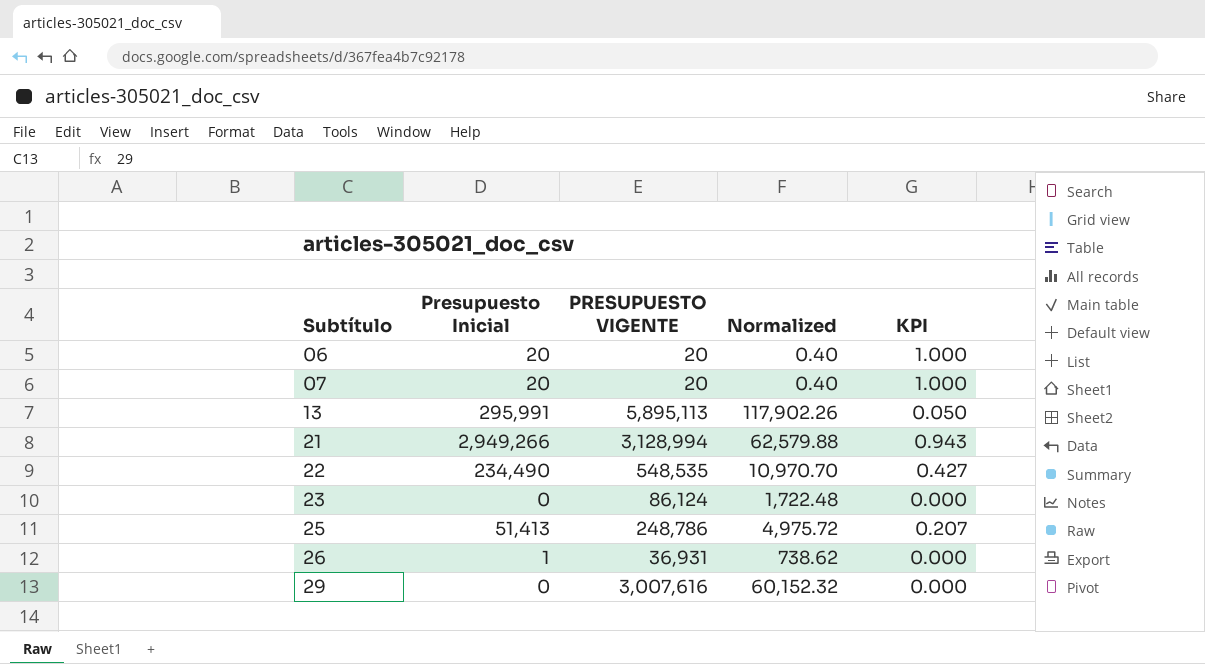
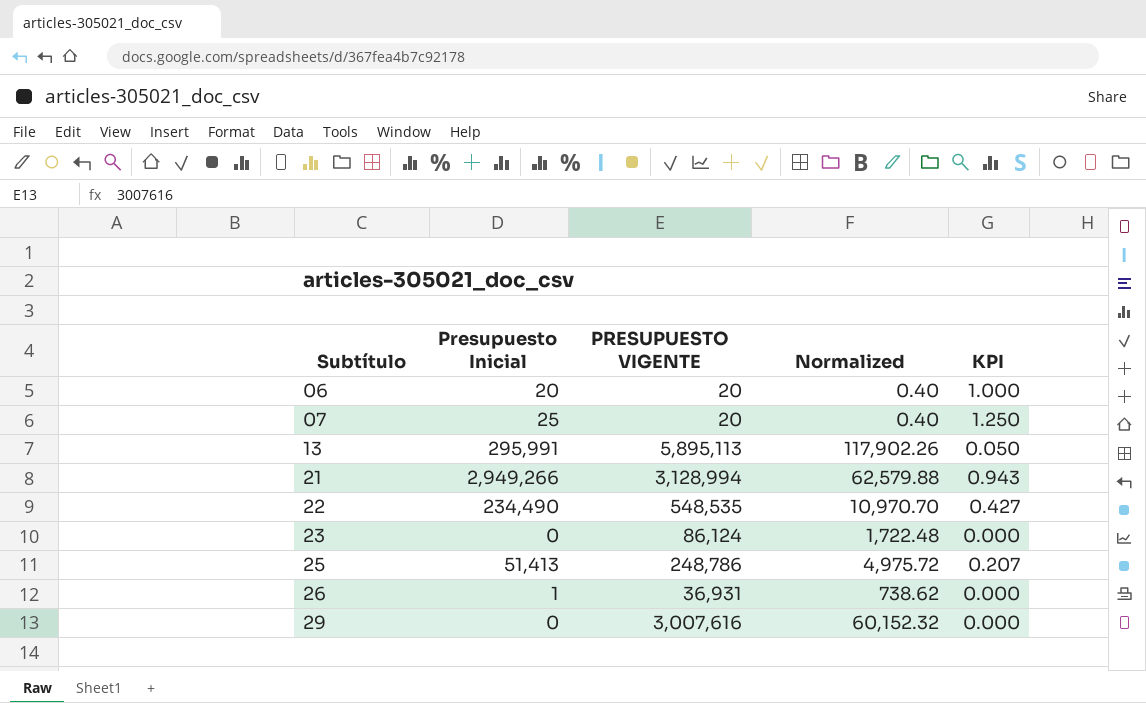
07 | Presupuesto Inicial: 20 -> 25
07 | KPI: 1.000 -> 1.250

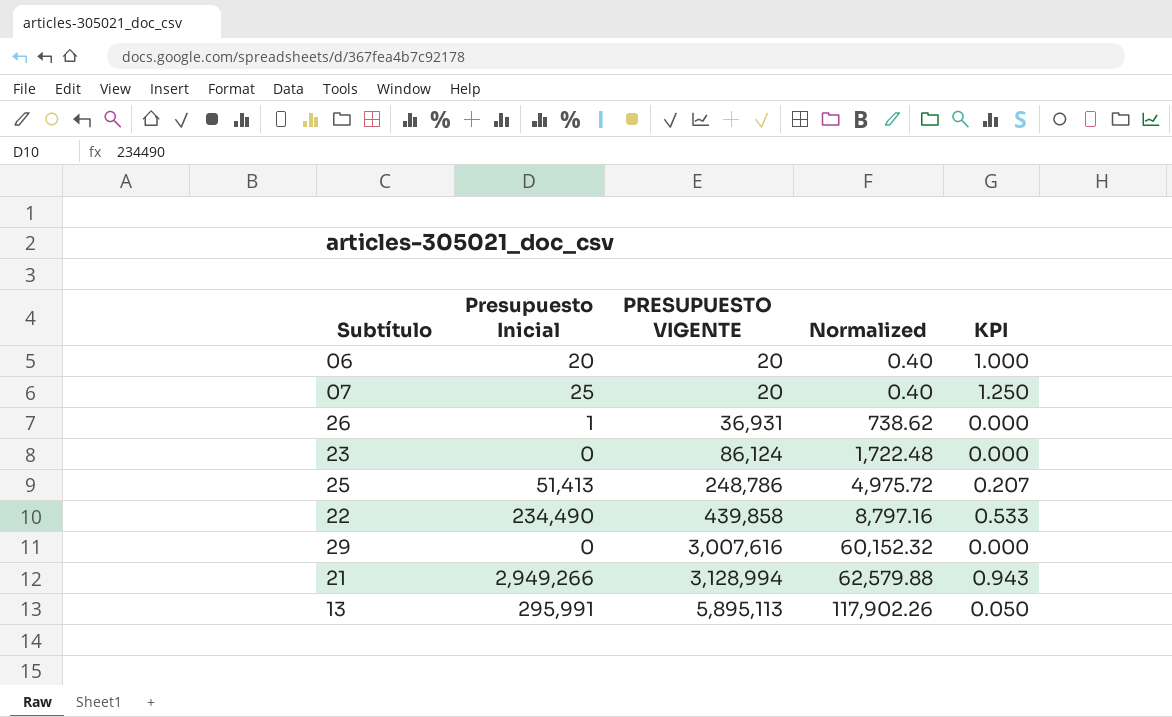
row order: Subtítulo ascending -> PRESUPUESTO VIGENTE ascending
22 | PRESUPUESTO VIGENTE: 548,535 -> 439,858
22 | Normalized: 10,970.70 -> 8,797.16
22 | KPI: 0.427 -> 0.533

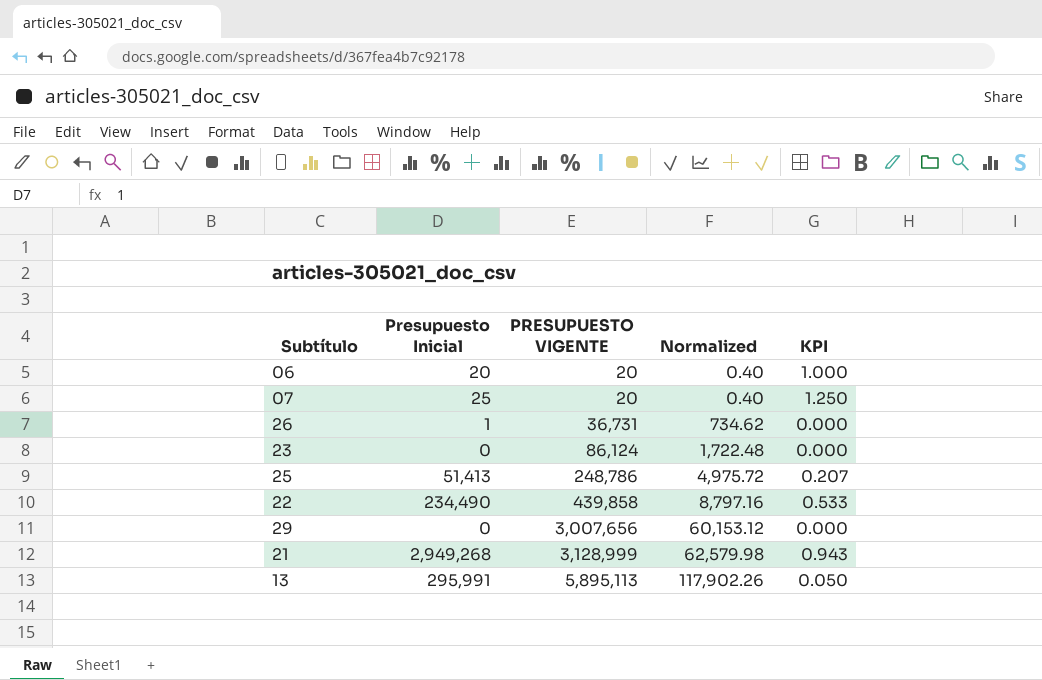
26 | PRESUPUESTO VIGENTE: 36,931 -> 36,731
26 | Normalized: 738.62 -> 734.62
29 | PRESUPUESTO VIGENTE: 3,007,616 -> 3,007,656
29 | Normalized: 60,152.32 -> 60,153.12
21 | Presupuesto Inicial: 2,949,266 -> 2,949,268
21 | PRESUPUESTO VIGENTE: 3,128,994 -> 3,128,999
21 | Normalized: 62,579.88 -> 62,579.98

